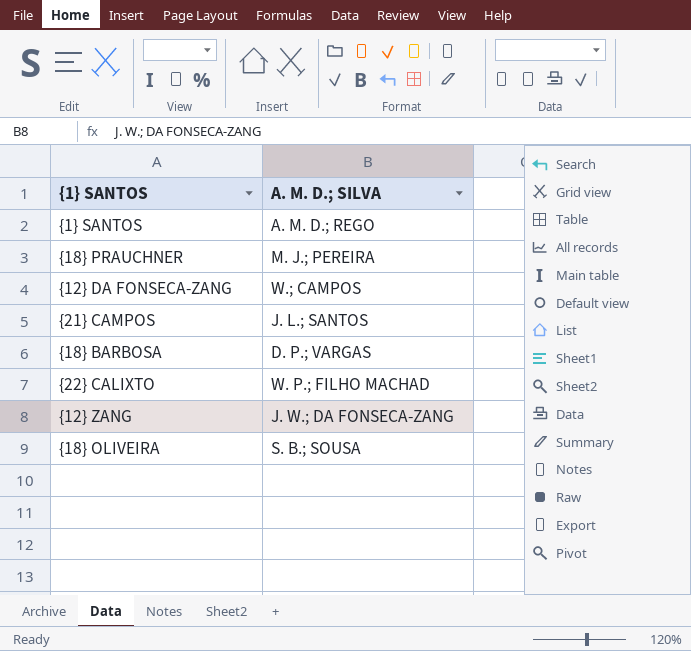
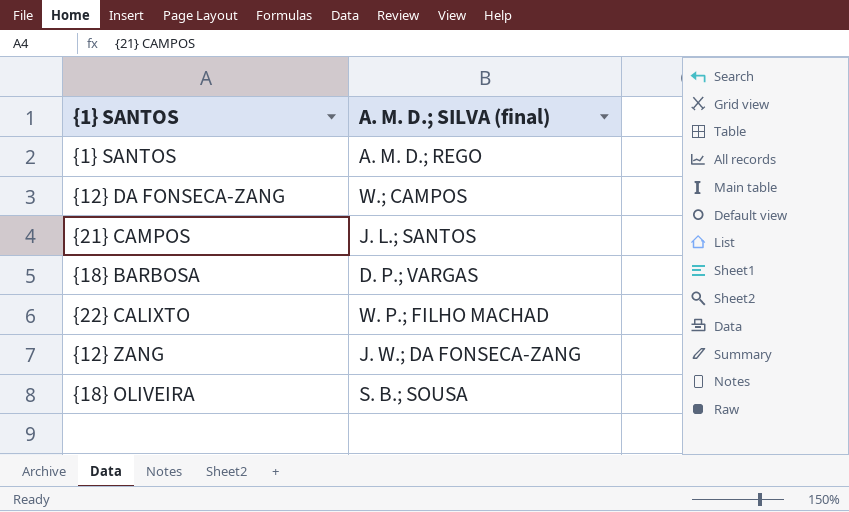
column name: A. M. D.; SILVA -> A. M. D.; SILVA (final)
row {18} PRAUCHNER: M. J.; PEREIRA -> none

